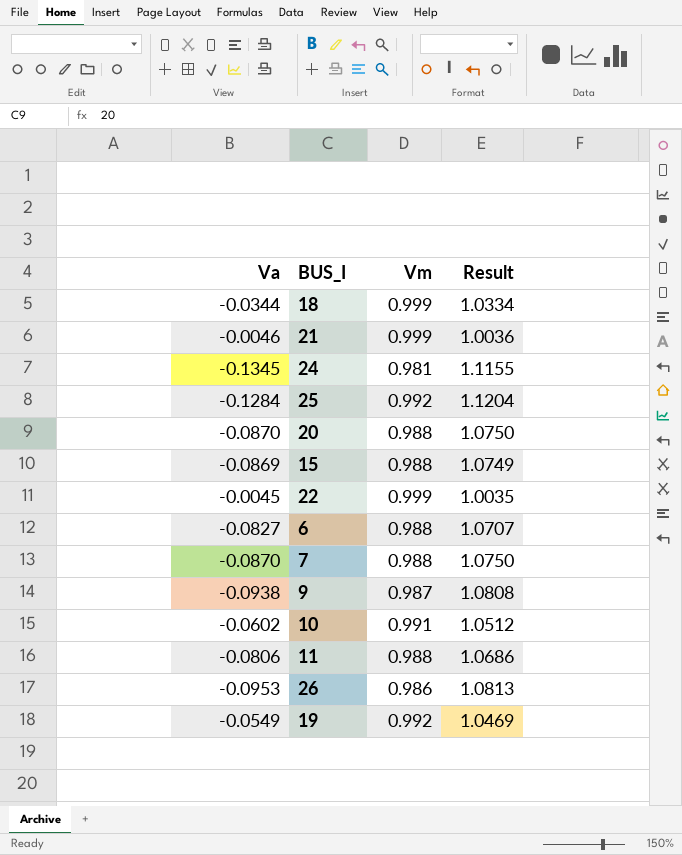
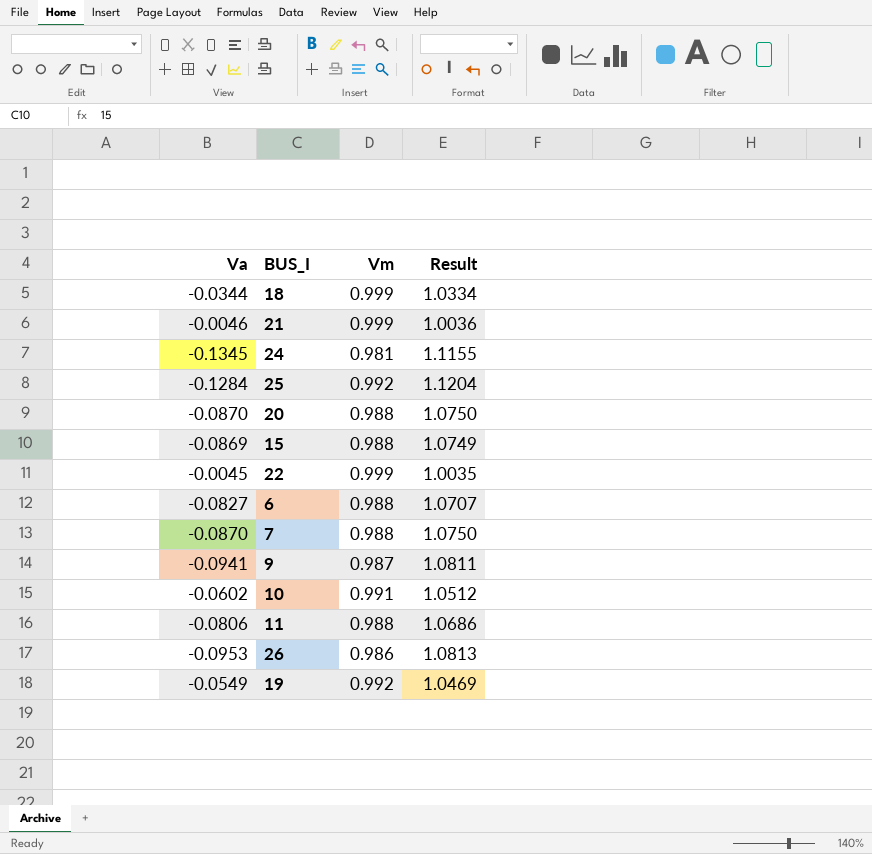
9 | Va: -0.0938 -> -0.0941
9 | Result: 1.0808 -> 1.0811

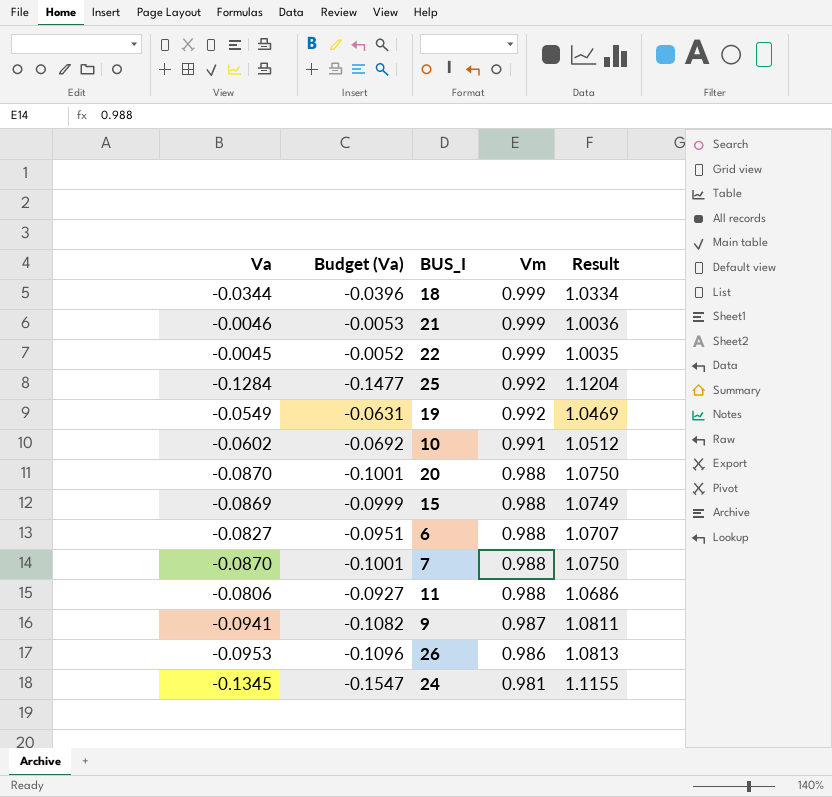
row order: none -> Vm descending
column Budget (Va) | formula: none -> [Va] * 1.15

